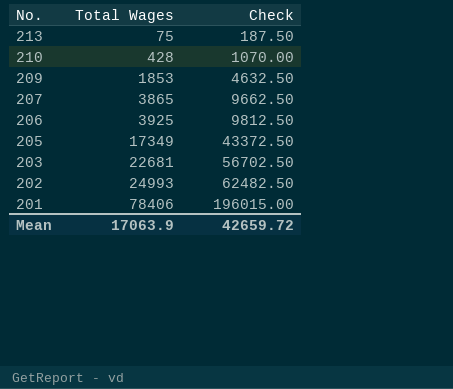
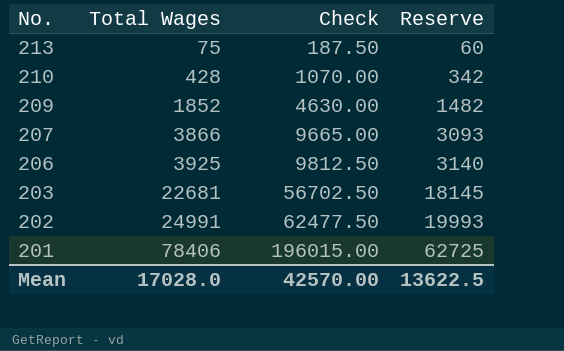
column Reserve | formula: none -> [Total Wages] * 0.8
row 205: 17349 | 43372.50 -> none
209 | Total Wages: 1853 -> 1852
209 | Check: 4632.50 -> 4630.00
207 | Total Wages: 3865 -> 3866
207 | Check: 9662.50 -> 9665.00
202 | Total Wages: 24993 -> 24991
202 | Check: 62482.50 -> 62477.50
Mean | Total Wages: 17063.9 -> 17028.0
Mean | Check: 42659.72 -> 42570.00

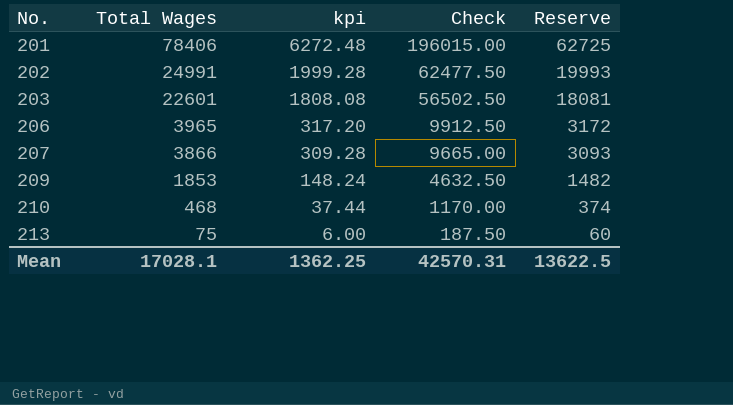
row order: No. descending -> No. ascending
column kpi | formula: none -> [Total Wages] * 0.08
203 | Total Wages: 22681 -> 22601
203 | Check: 56702.50 -> 56502.50
203 | Reserve: 18145 -> 18081
206 | Total Wages: 3925 -> 3965
206 | Check: 9812.50 -> 9912.50
206 | Reserve: 3140 -> 3172
209 | Total Wages: 1852 -> 1853
209 | Check: 4630.00 -> 4632.50
210 | Total Wages: 428 -> 468
210 | Check: 1070.00 -> 1170.00
210 | Reserve: 342 -> 374
Mean | Total Wages: 17028.0 -> 17028.1
Mean | Check: 42570.00 -> 42570.31

